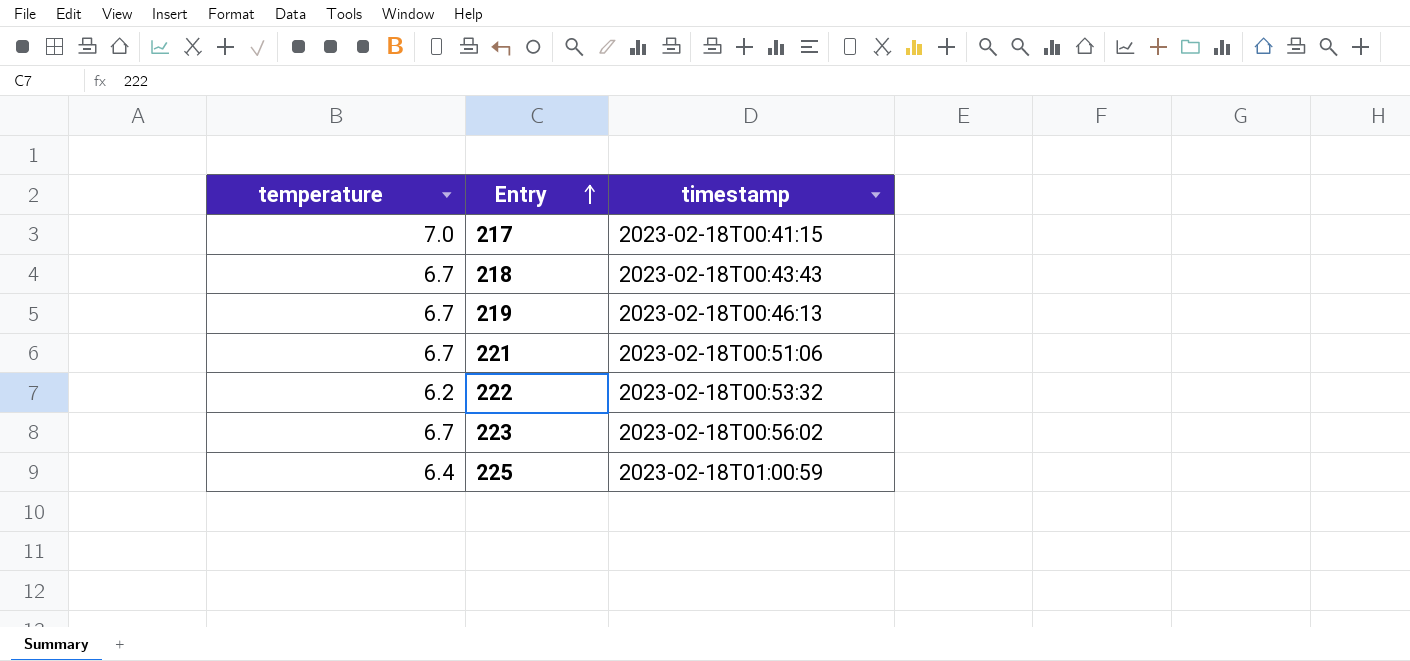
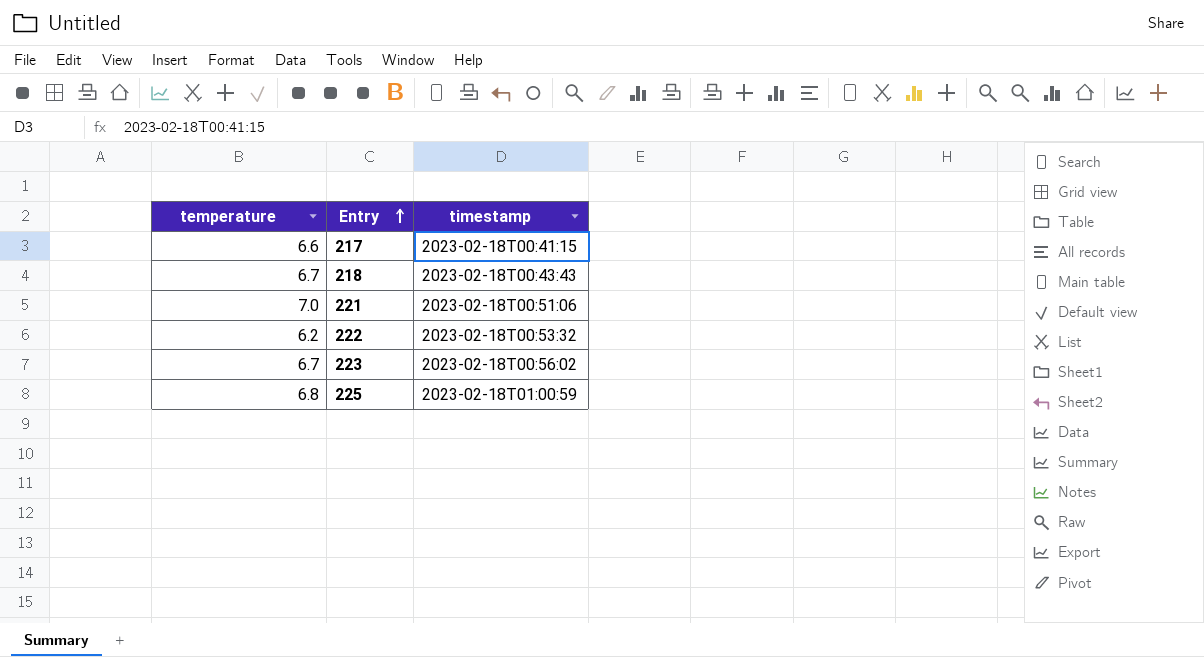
row 219: 6.7 | 2023-02-18T00:46:13 -> none
217 | temperature: 7.0 -> 6.6
221 | temperature: 6.7 -> 7.0
225 | temperature: 6.4 -> 6.8

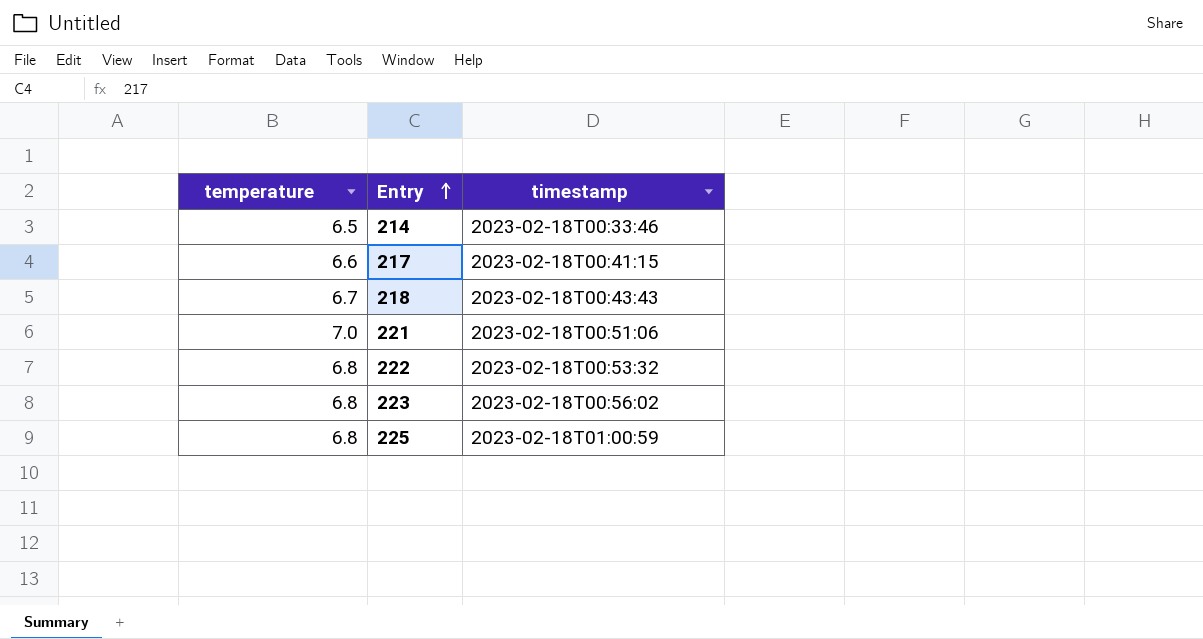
row 214: none -> 6.5 | 2023-02-18T00:33:46
222 | temperature: 6.2 -> 6.8
223 | temperature: 6.7 -> 6.8

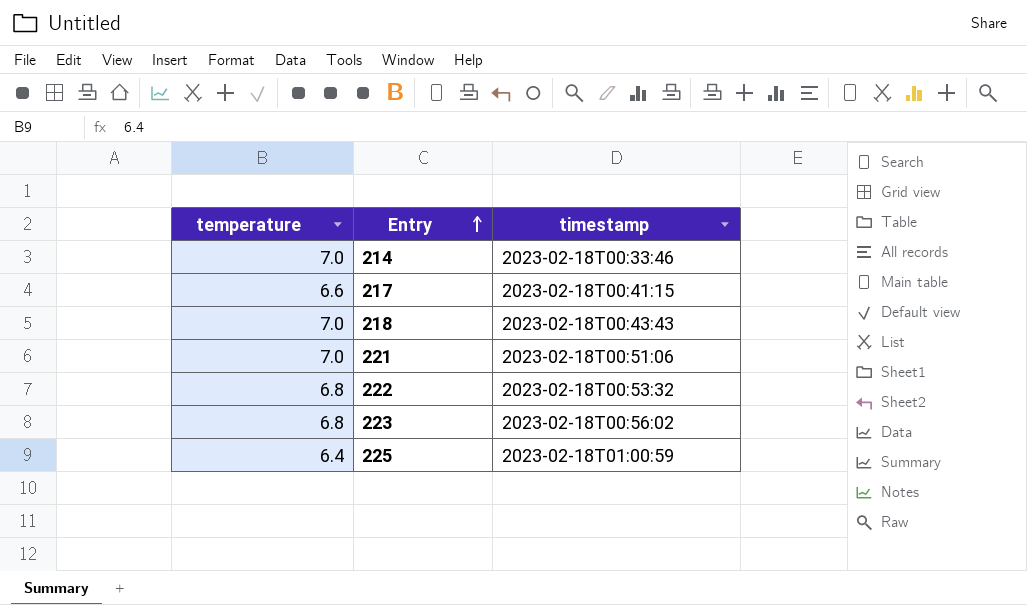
214 | temperature: 6.5 -> 7.0
218 | temperature: 6.7 -> 7.0
225 | temperature: 6.8 -> 6.4

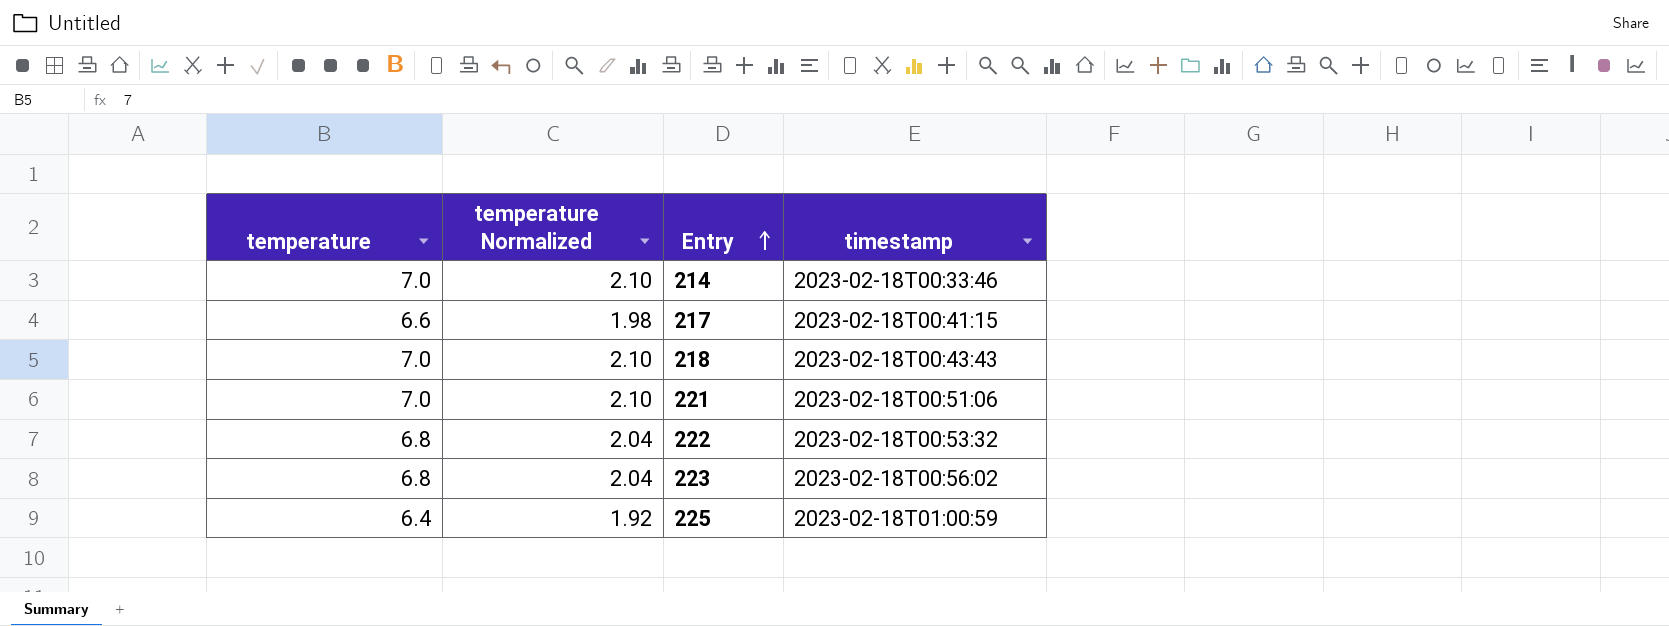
column temperature Normalized | formula: none -> [temperature] * 0.3

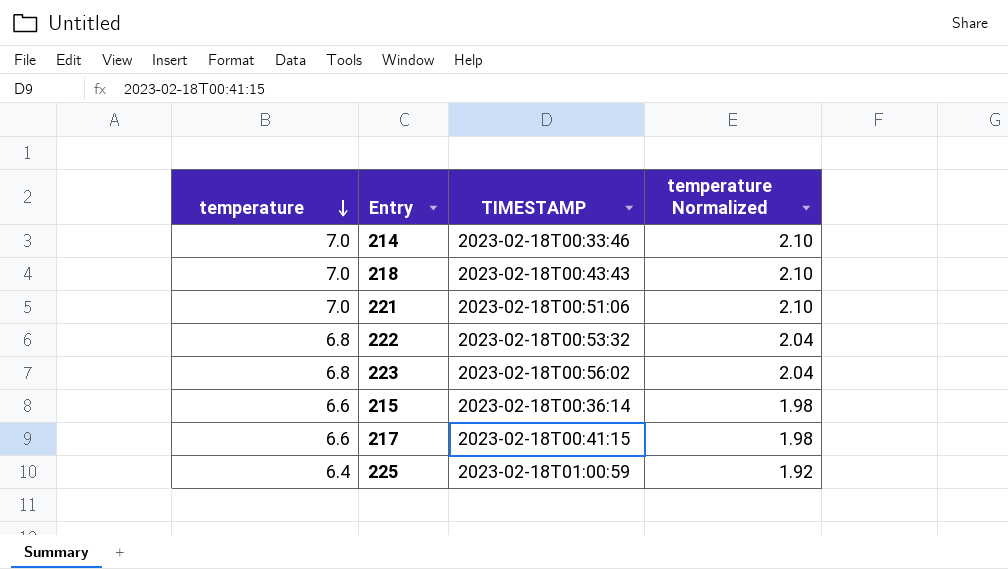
row order: Entry ascending -> temperature descending
column name: timestamp -> TIMESTAMP
column temperature Normalized | position: 2 -> 4
row 215: none -> 6.6 | 2023-02-18T00:36:14 | 1.98

